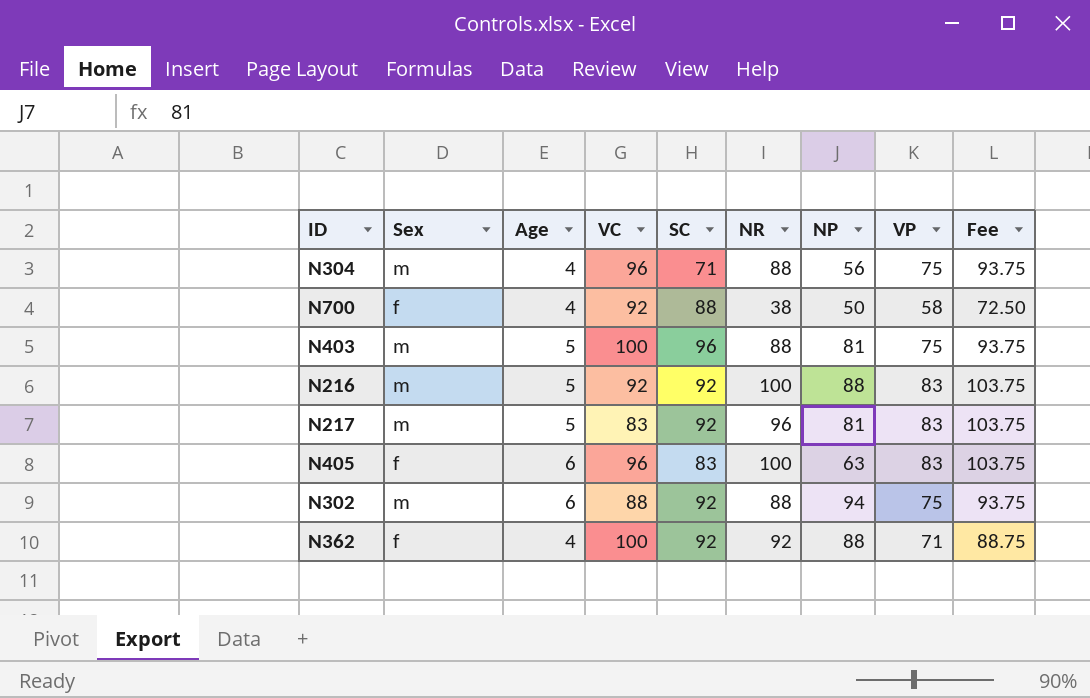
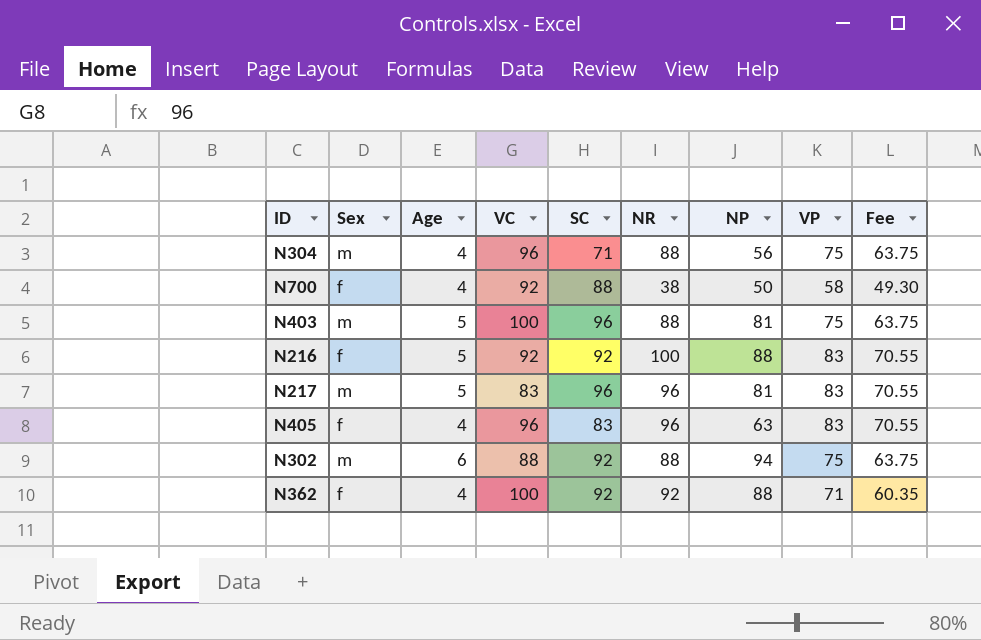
column Fee | formula: [VP] * 1.25 -> [VP] * 0.85
N216 | Sex: m -> f
N217 | SC: 92 -> 96
N405 | Age: 6 -> 4
N405 | NR: 100 -> 96

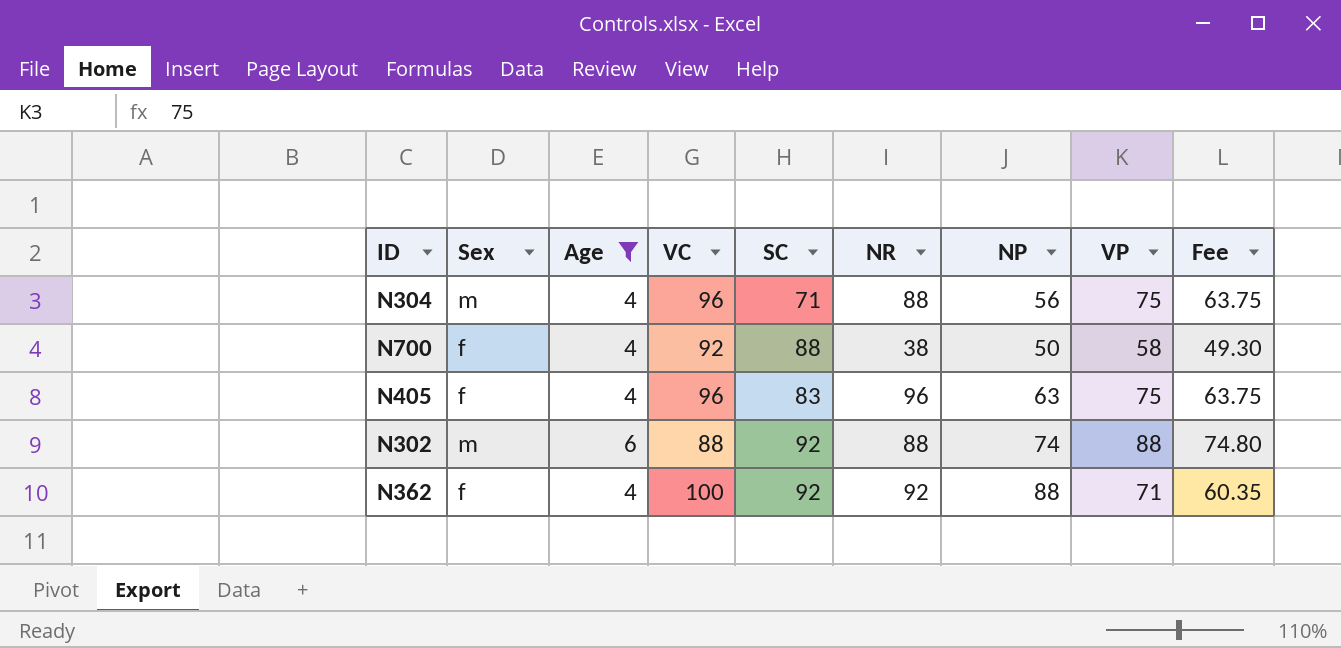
filter: none -> Age != 5
N405 | VP: 83 -> 75
N405 | Fee: 70.55 -> 63.75
N302 | NP: 94 -> 74
N302 | VP: 75 -> 88
N302 | Fee: 63.75 -> 74.80

